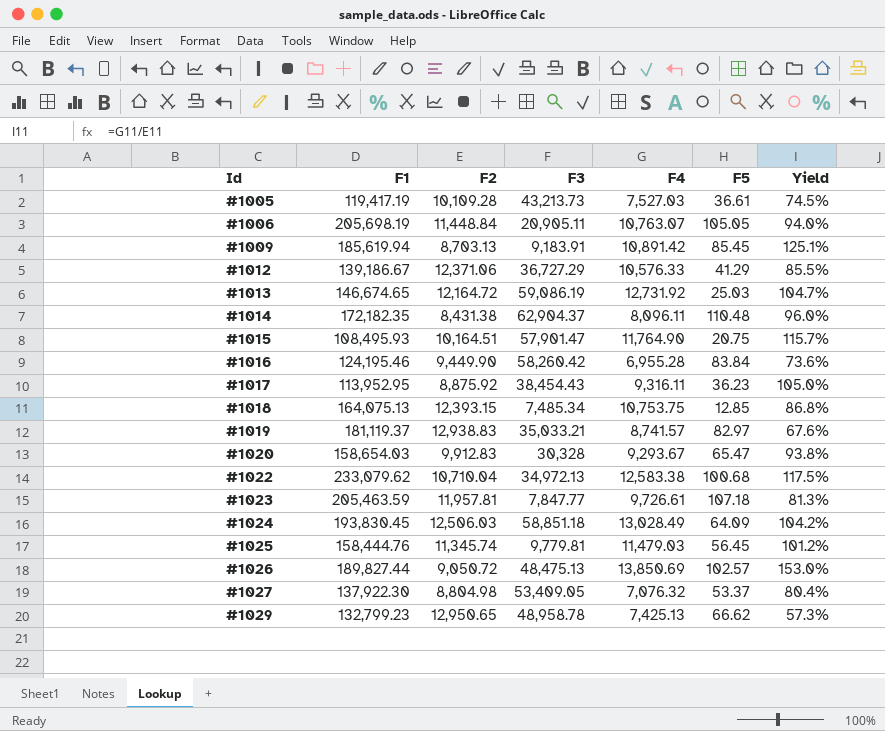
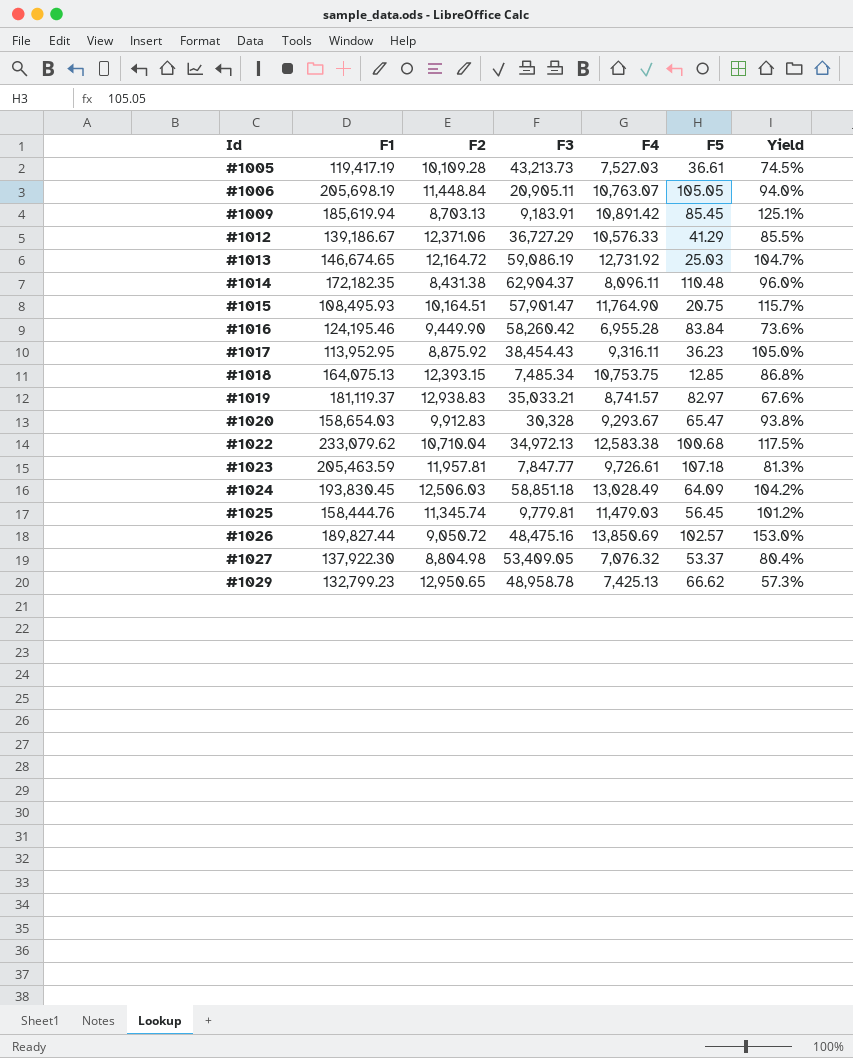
#1026 | F3: 48,475.13 -> 48,475.16

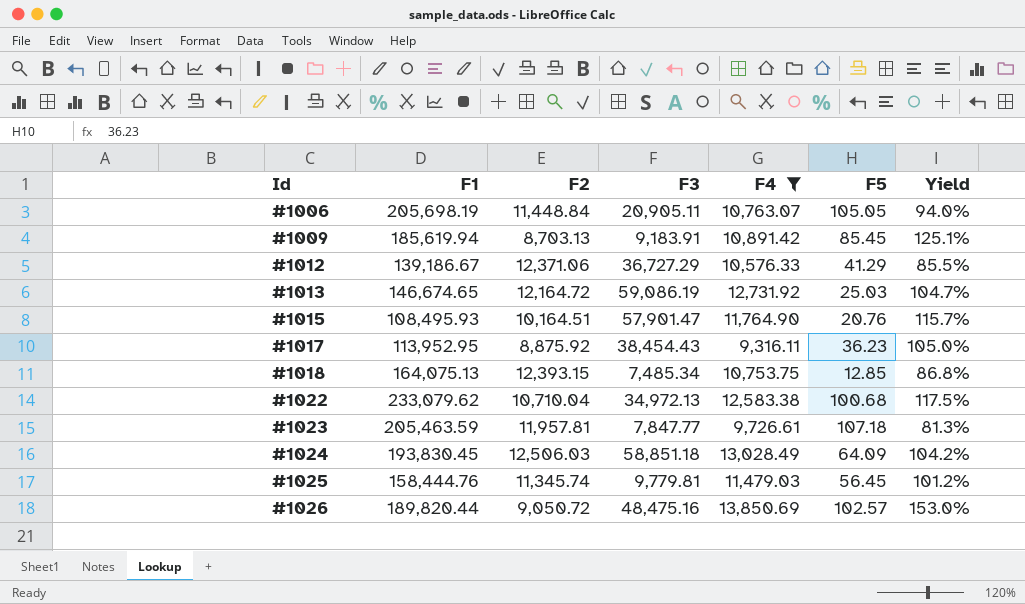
filter: none -> F4 >= 9,316.11
#1015 | F5: 20.75 -> 20.76
#1026 | F1: 189,827.44 -> 189,820.44

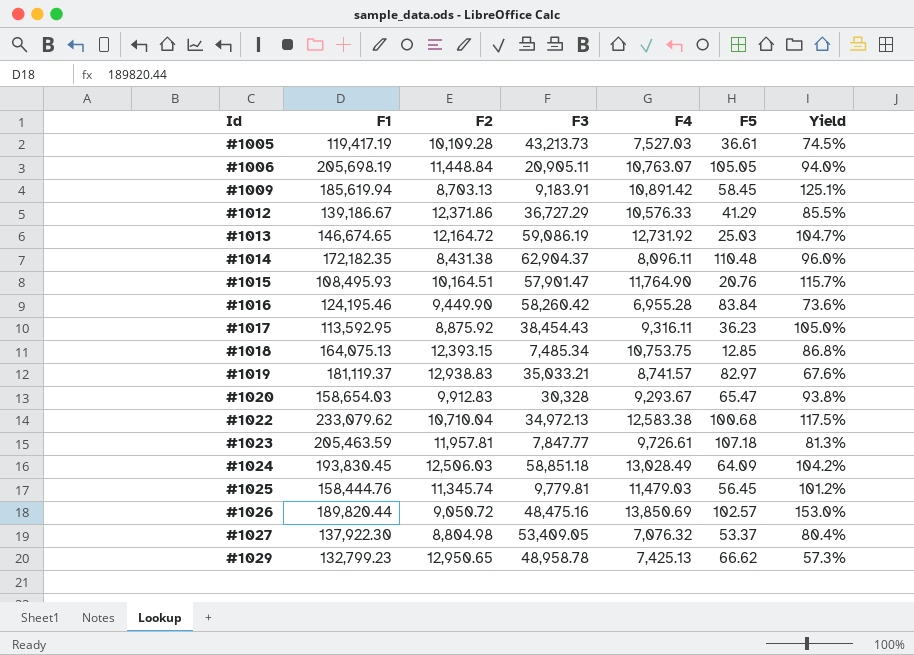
filter: F4 >= 9,316.11 -> none
#1009 | F5: 85.45 -> 58.45
#1012 | F2: 12,371.06 -> 12,371.86
#1017 | F1: 113,952.95 -> 113,592.95

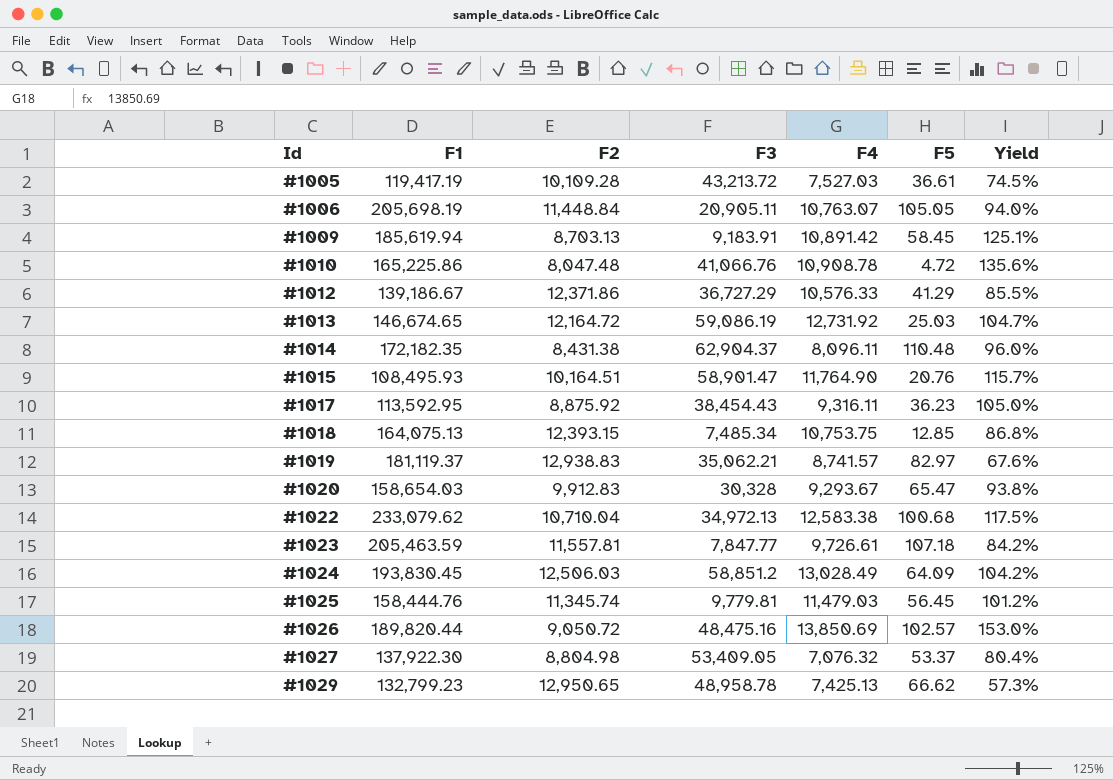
row #1016: 124,195.46 | 9,449.90 | 58,260.42 | 6,955.28 | 83.84 | 73.6% -> none
#1005 | F3: 43,213.73 -> 43,213.72
row #1010: none -> 165,225.86 | 8,047.48 | 41,066.76 | 10,908.78 | 4.72 | 135.6%
#1015 | F3: 57,901.47 -> 58,901.47
#1019 | F3: 35,033.21 -> 35,062.21
#1023 | F2: 11,957.81 -> 11,557.81
#1023 | Yield: 81.3% -> 84.2%
#1024 | F3: 58,851.18 -> 58,851.2

